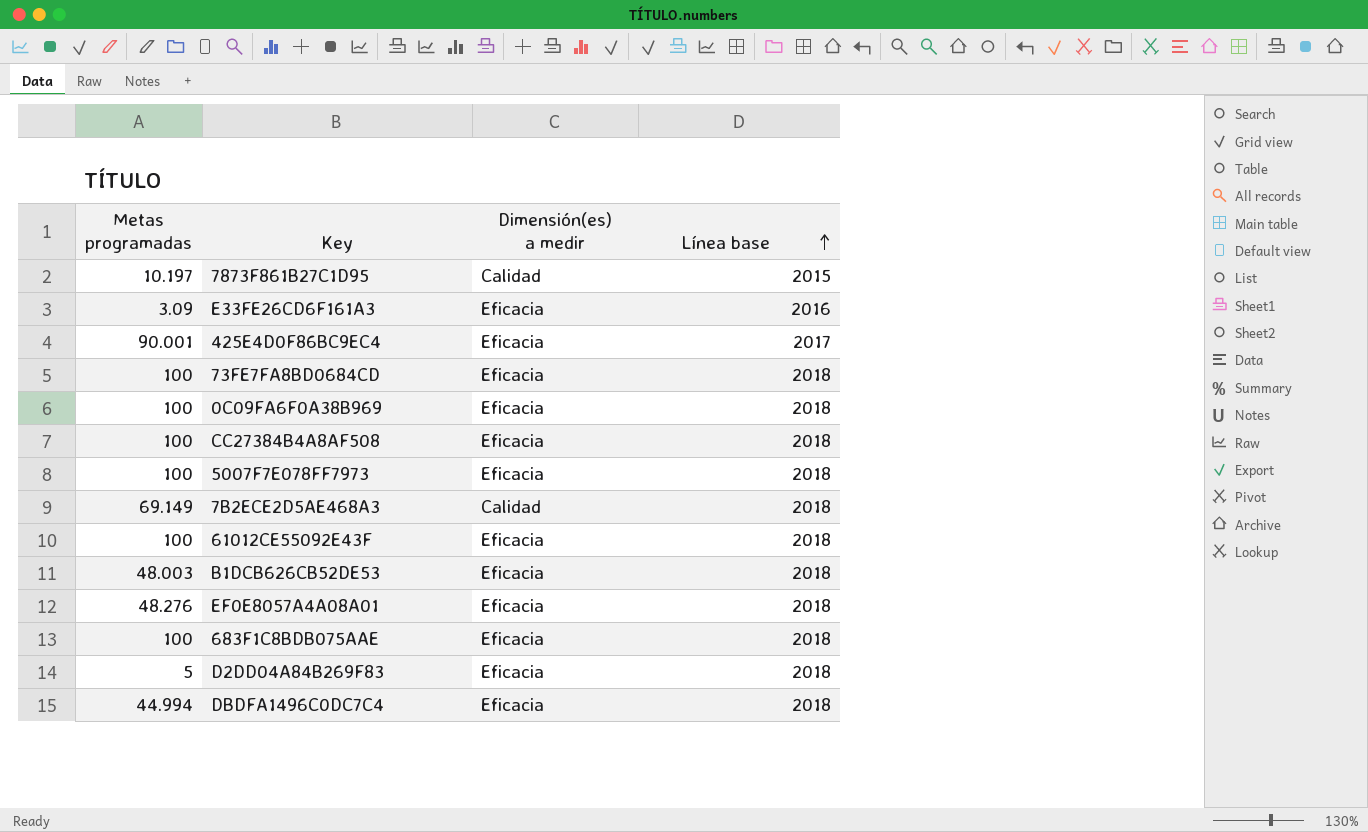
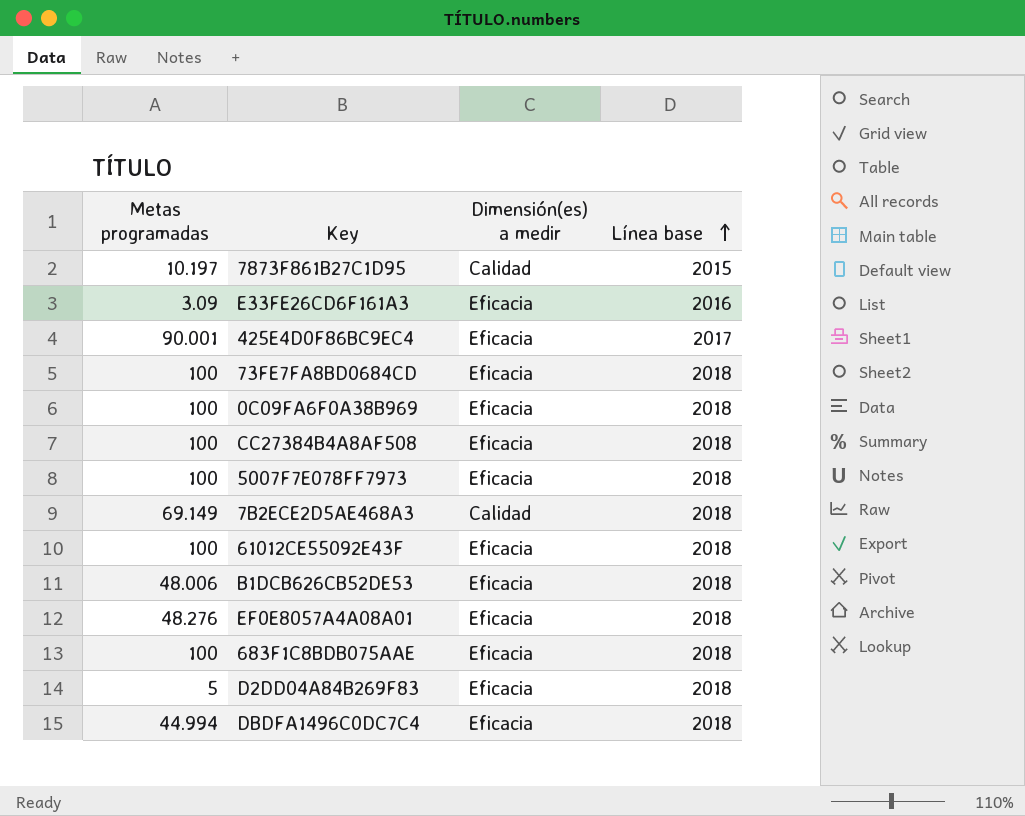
B1DCB626CB52DE53 | Metas programadas: 48.003 -> 48.006

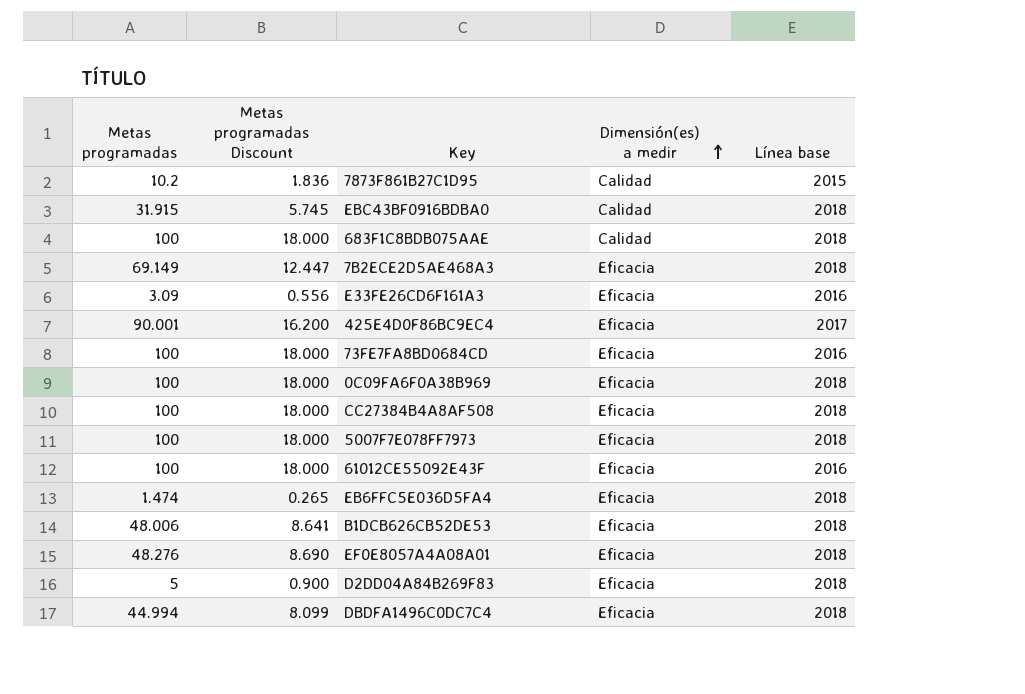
row order: Línea base ascending -> Dimensión(es) a medir ascending
column Metas programadas Discount | formula: none -> [Metas programadas] * 0.18
7873F861B27C1D95 | Metas programadas: 10.197 -> 10.2
row EBC43BF0916BDBA0: none -> 31.915 | 5.745 | Calidad | 2018
683F1C8BDB075AAE | Dimensión(es) a medir: Eficacia -> Calidad
7B2ECE2D5AE468A3 | Dimensión(es) a medir: Calidad -> Eficacia
73FE7FA8BD0684CD | Línea base: 2018 -> 2016
61012CE55092E43F | Línea base: 2018 -> 2016
row EB6FFC5E036D5FA4: none -> 1.474 | 0.265 | Eficacia | 2018

